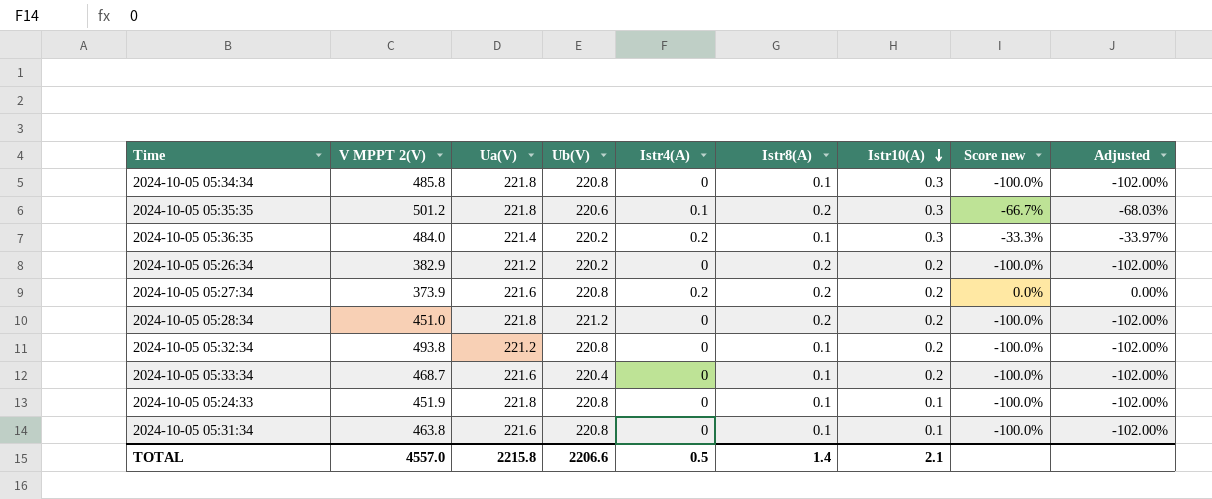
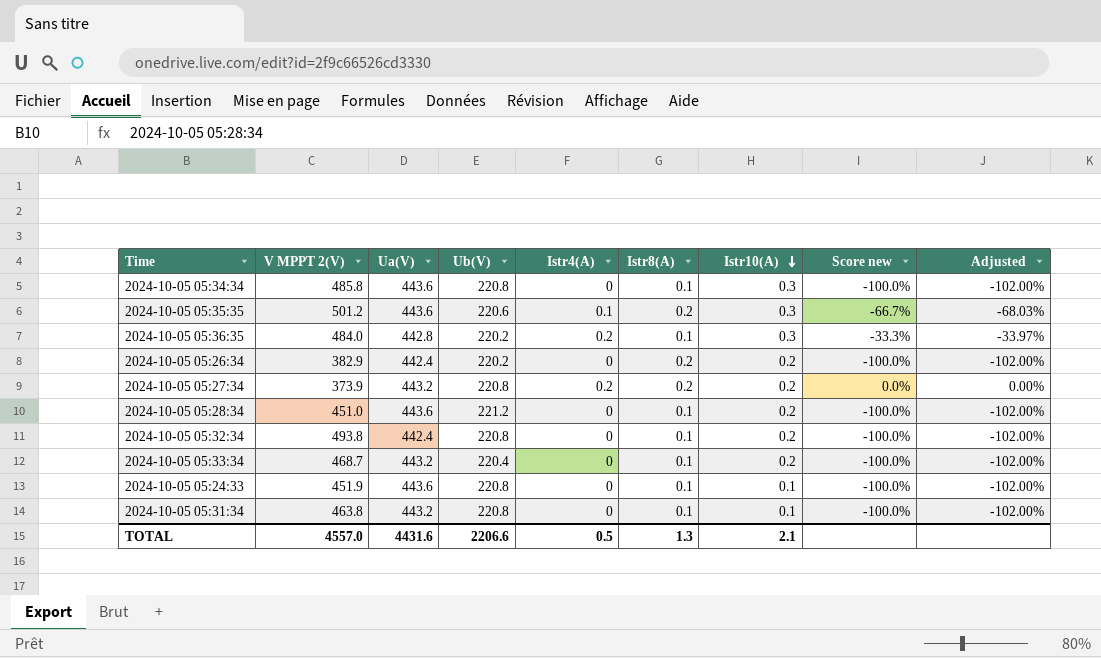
2024-10-05 05:34:34 | Ua(V): 221.8 -> 443.6
2024-10-05 05:35:35 | Ua(V): 221.8 -> 443.6
2024-10-05 05:36:35 | Ua(V): 221.4 -> 442.8
2024-10-05 05:26:34 | Ua(V): 221.2 -> 442.4
2024-10-05 05:27:34 | Ua(V): 221.6 -> 443.2
2024-10-05 05:28:34 | Ua(V): 221.8 -> 443.6
2024-10-05 05:28:34 | Istr8(A): 0.2 -> 0.1
2024-10-05 05:32:34 | Ua(V): 221.2 -> 442.4
2024-10-05 05:33:34 | Ua(V): 221.6 -> 443.2
2024-10-05 05:24:33 | Ua(V): 221.8 -> 443.6
2024-10-05 05:31:34 | Ua(V): 221.6 -> 443.2
TOTAL | Ua(V): 2215.8 -> 4431.6
TOTAL | Istr8(A): 1.4 -> 1.3

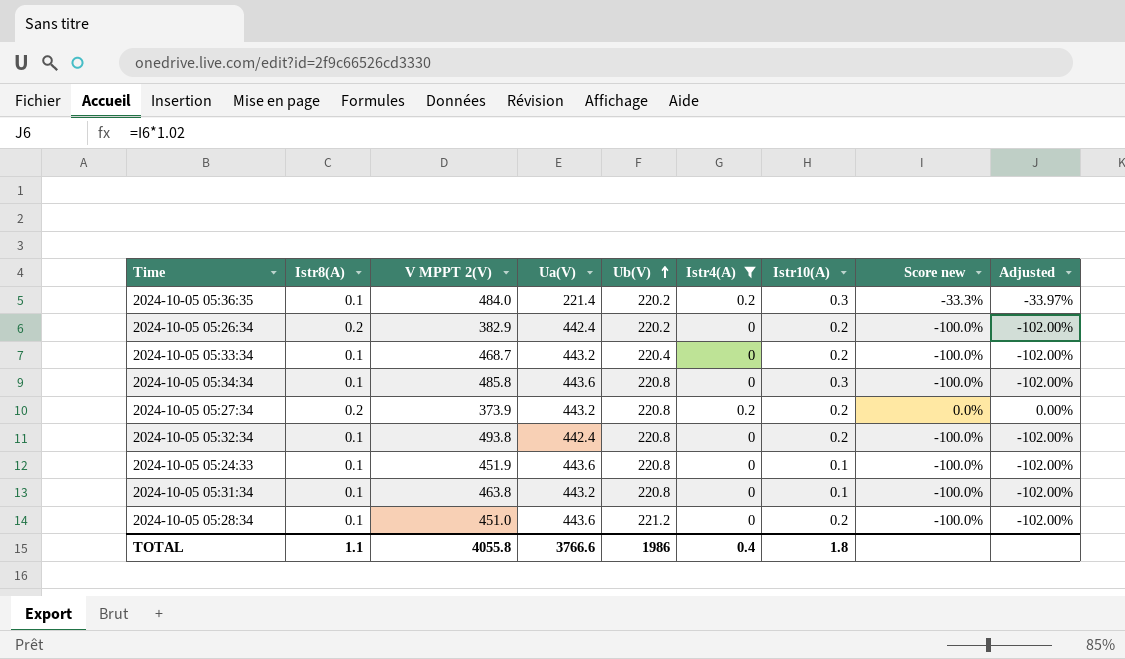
filter: none -> Istr4(A) != 0.1
row order: Istr10(A) descending -> Ub(V) ascending
column Istr8(A) | position: 6 -> 2
2024-10-05 05:36:35 | Ua(V): 442.8 -> 221.4
TOTAL | Istr8(A): 1.3 -> 1.1
TOTAL | V MPPT 2(V): 4557.0 -> 4055.8
TOTAL | Ua(V): 4431.6 -> 3766.6
TOTAL | Ub(V): 2206.6 -> 1986
TOTAL | Istr4(A): 0.5 -> 0.4
TOTAL | Istr10(A): 2.1 -> 1.8

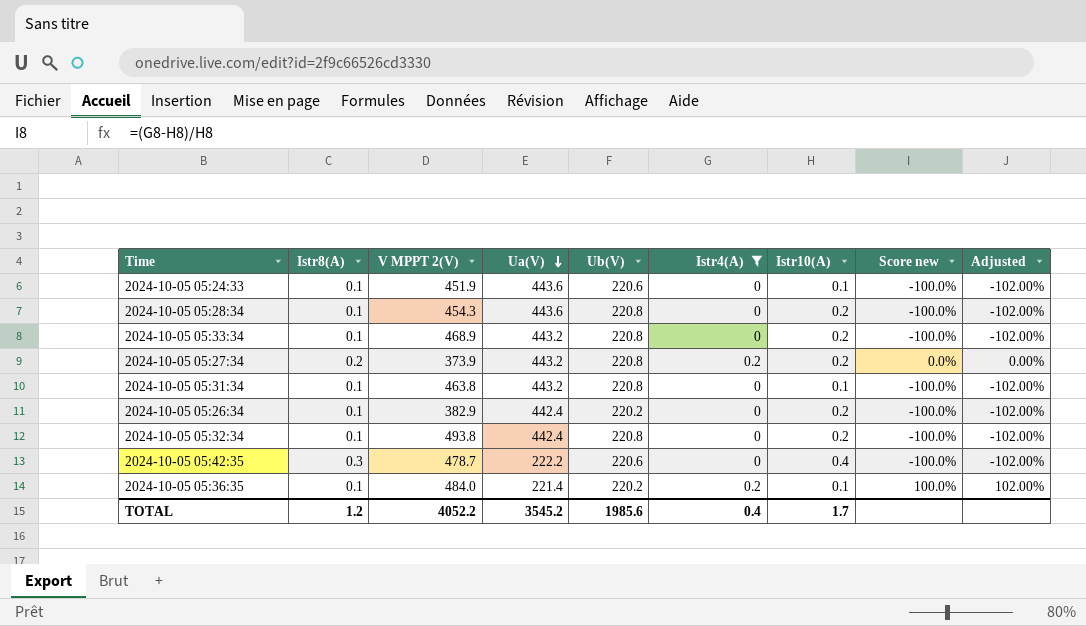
row order: Ub(V) ascending -> Ua(V) descending
row 2024-10-05 05:34:34: 0.1 | 485.8 | 443.6 | 220.8 | 0 | 0.3 | -100.0% | -102.00% -> none
2024-10-05 05:24:33 | Ub(V): 220.8 -> 220.6
2024-10-05 05:28:34 | V MPPT 2(V): 451.0 -> 454.3
2024-10-05 05:28:34 | Ub(V): 221.2 -> 220.8
2024-10-05 05:33:34 | V MPPT 2(V): 468.7 -> 468.9
2024-10-05 05:33:34 | Ub(V): 220.4 -> 220.8
2024-10-05 05:26:34 | Istr8(A): 0.2 -> 0.1
row 2024-10-05 05:42:35: none -> 0.3 | 478.7 | 222.2 | 220.6 | 0 | 0.4 | -100.0% | -102.00%
2024-10-05 05:36:35 | Istr10(A): 0.3 -> 0.1
2024-10-05 05:36:35 | Score new: -33.3% -> 100.0%
2024-10-05 05:36:35 | Adjusted: -33.97% -> 102.00%
TOTAL | Istr8(A): 1.1 -> 1.2
TOTAL | V MPPT 2(V): 4055.8 -> 4052.2
TOTAL | Ua(V): 3766.6 -> 3545.2
TOTAL | Ub(V): 1986 -> 1985.6
TOTAL | Istr10(A): 1.8 -> 1.7

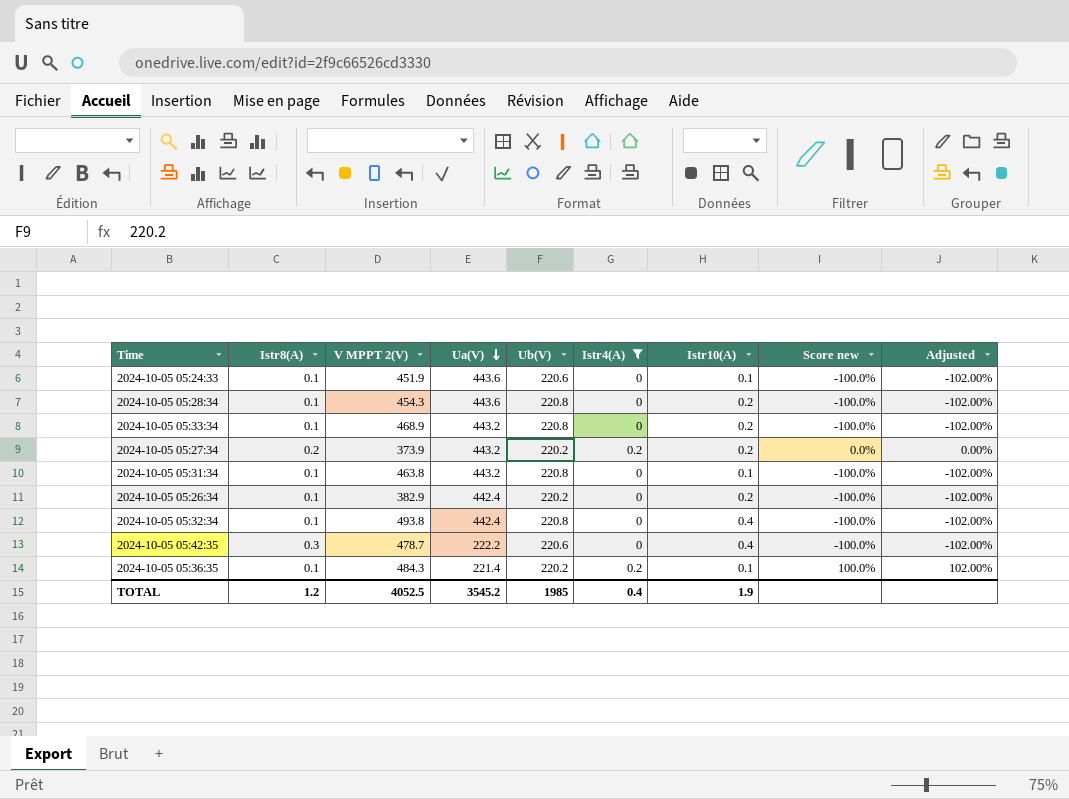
2024-10-05 05:27:34 | Ub(V): 220.8 -> 220.2
2024-10-05 05:32:34 | Istr10(A): 0.2 -> 0.4
2024-10-05 05:36:35 | V MPPT 2(V): 484.0 -> 484.3
TOTAL | V MPPT 2(V): 4052.2 -> 4052.5
TOTAL | Ub(V): 1985.6 -> 1985
TOTAL | Istr10(A): 1.7 -> 1.9

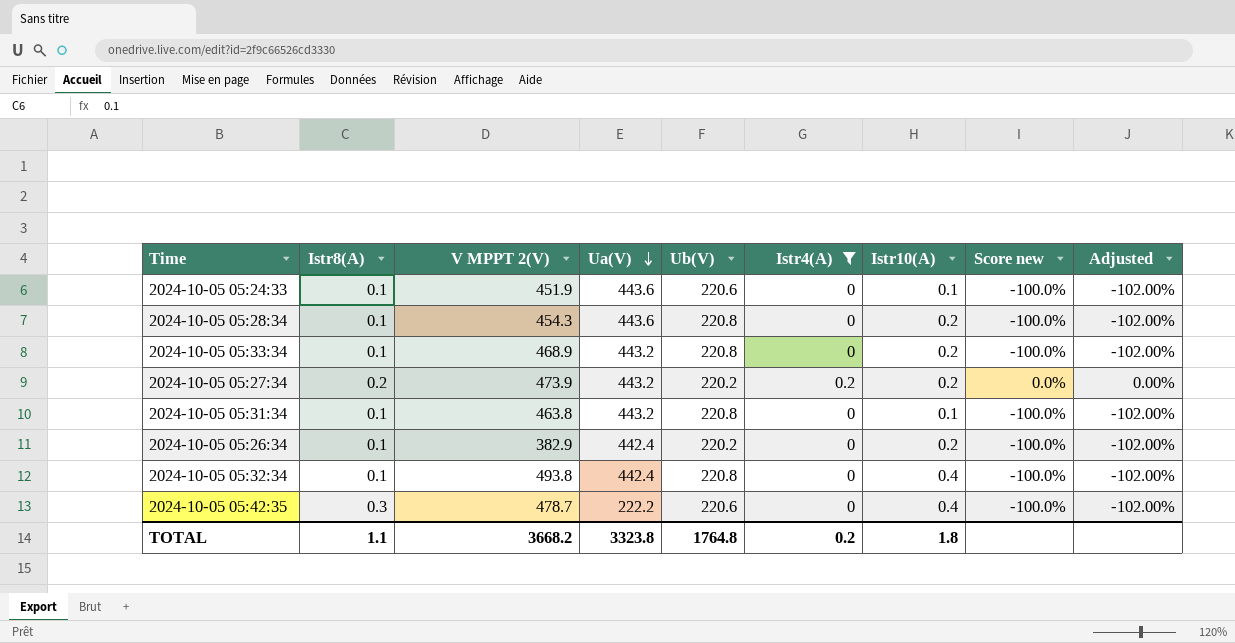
row 2024-10-05 05:36:35: 0.1 | 484.3 | 221.4 | 220.2 | 0.2 | 0.1 | 100.0% | 102.00% -> none
2024-10-05 05:27:34 | V MPPT 2(V): 373.9 -> 473.9
TOTAL | Istr8(A): 1.2 -> 1.1
TOTAL | V MPPT 2(V): 4052.5 -> 3668.2
TOTAL | Ua(V): 3545.2 -> 3323.8
TOTAL | Ub(V): 1985 -> 1764.8
TOTAL | Istr4(A): 0.4 -> 0.2
TOTAL | Istr10(A): 1.9 -> 1.8

